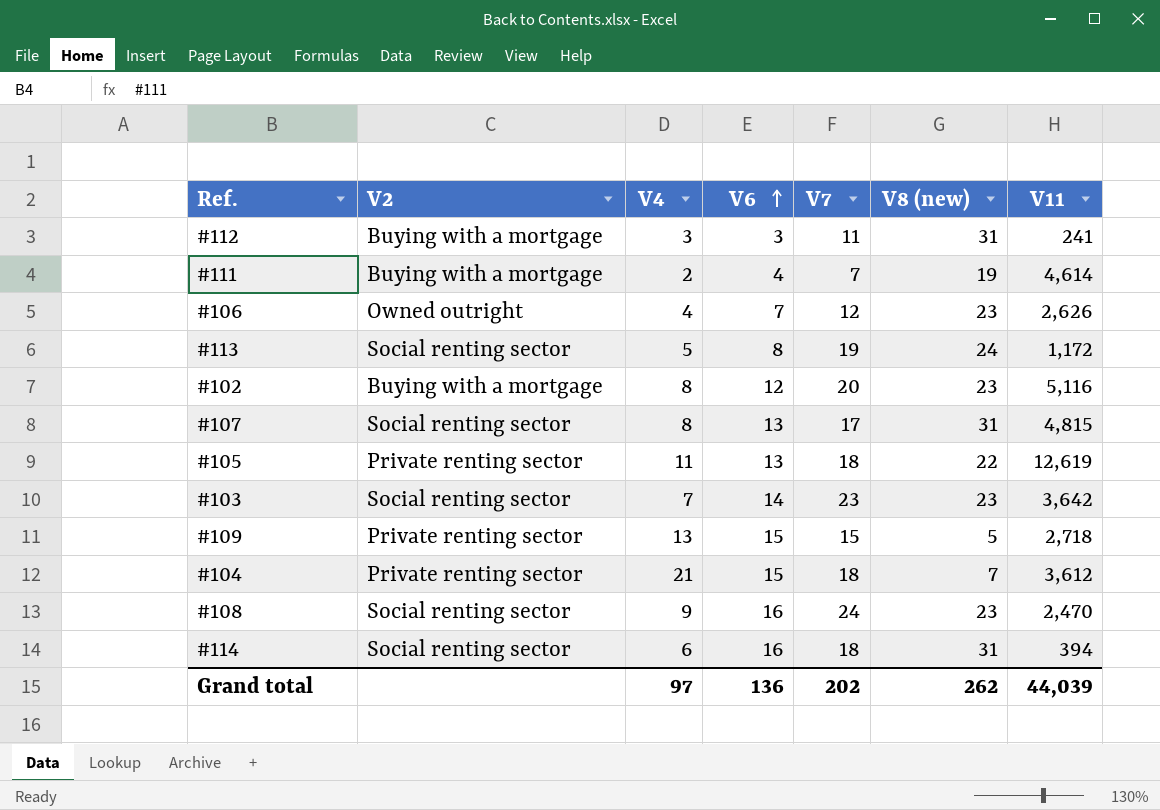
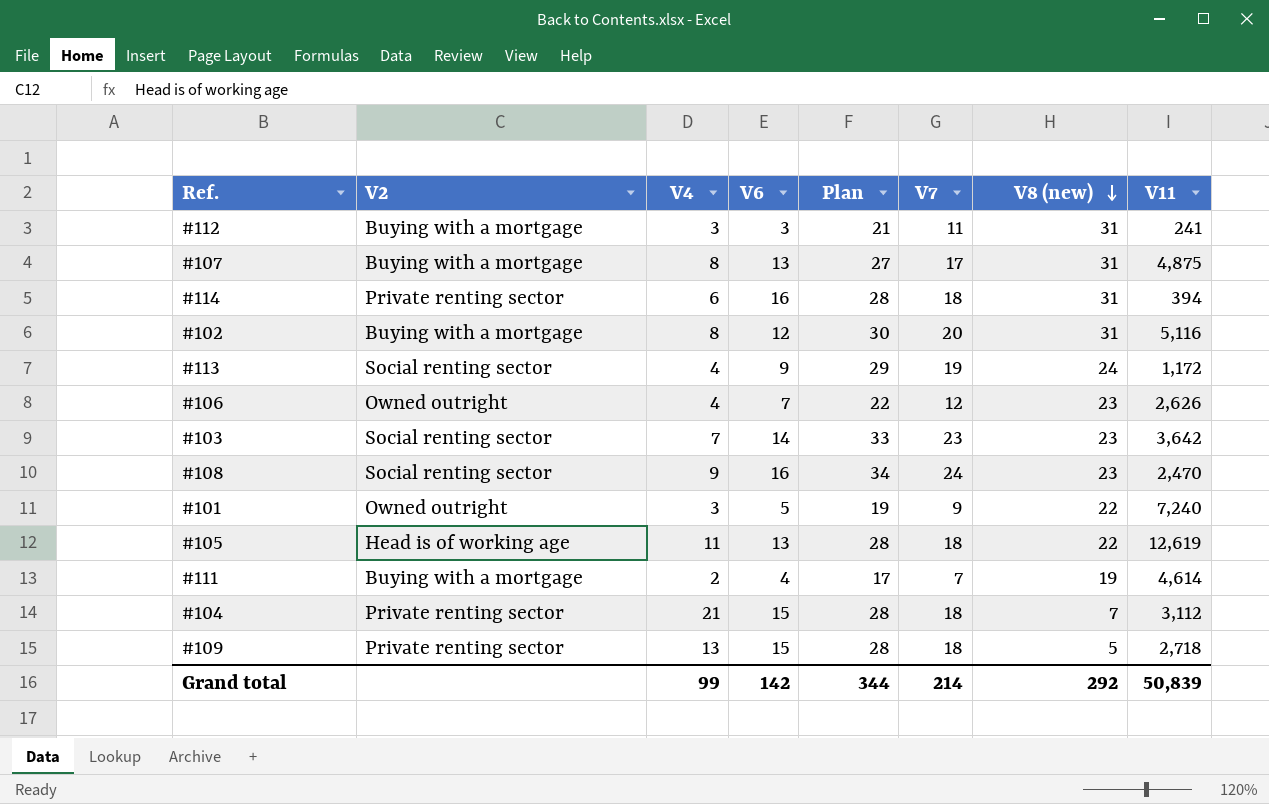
row order: V6 ascending -> V8 (new) descending
column Plan | formula: none -> [V7] + 10
#107 | V2: Social renting sector -> Buying with a mortgage
#107 | V11: 4,815 -> 4,875
#114 | V2: Social renting sector -> Private renting sector
#102 | V8 (new): 23 -> 31
#113 | V4: 5 -> 4
#113 | V6: 8 -> 9
row #101: none -> Owned outright | 3 | 5 | 19 | 9 | 22 | 7,240
#105 | V2: Private renting sector -> Head is of working age
#104 | V11: 3,612 -> 3,112
#109 | V7: 15 -> 18
Grand total | V4: 97 -> 99
Grand total | V6: 136 -> 142
Grand total | V7: 202 -> 214
Grand total | V8 (new): 262 -> 292
Grand total | V11: 44,039 -> 50,839

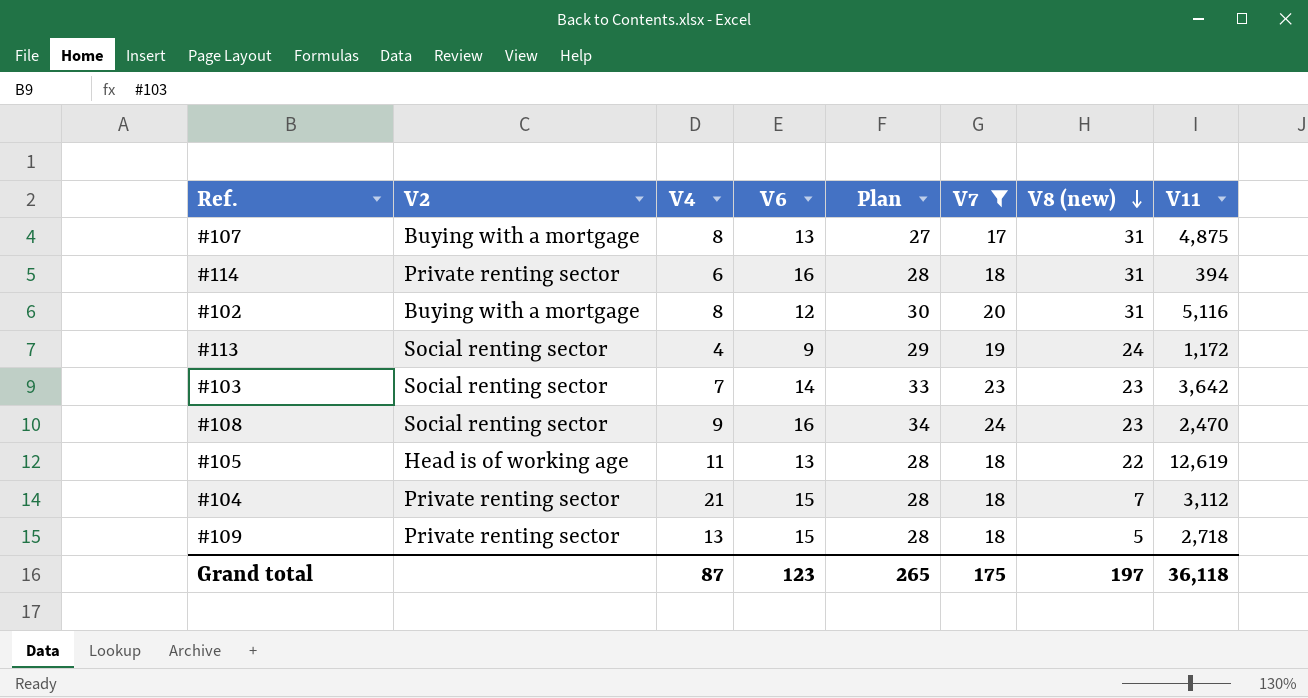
filter: none -> V7 >= 17
Grand total | V4: 99 -> 87
Grand total | V6: 142 -> 123
Grand total | Plan: 344 -> 265
Grand total | V7: 214 -> 175
Grand total | V8 (new): 292 -> 197
Grand total | V11: 50,839 -> 36,118

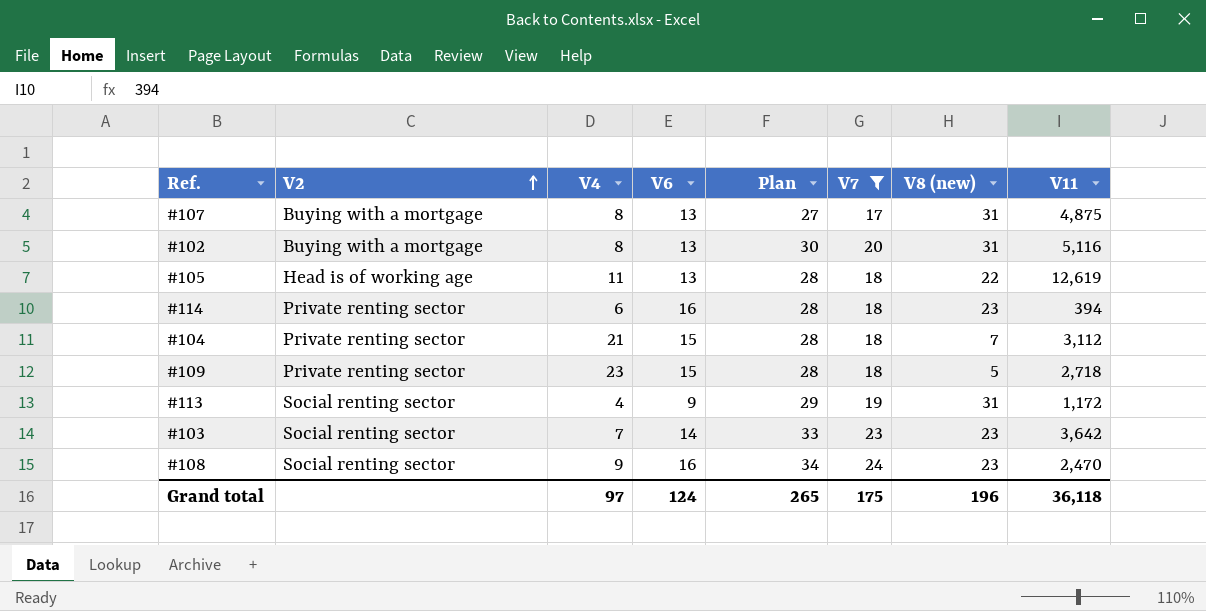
row order: V8 (new) descending -> V2 ascending
#102 | V6: 12 -> 13
#114 | V8 (new): 31 -> 23
#109 | V4: 13 -> 23
#113 | V8 (new): 24 -> 31
Grand total | V4: 87 -> 97
Grand total | V6: 123 -> 124
Grand total | V8 (new): 197 -> 196

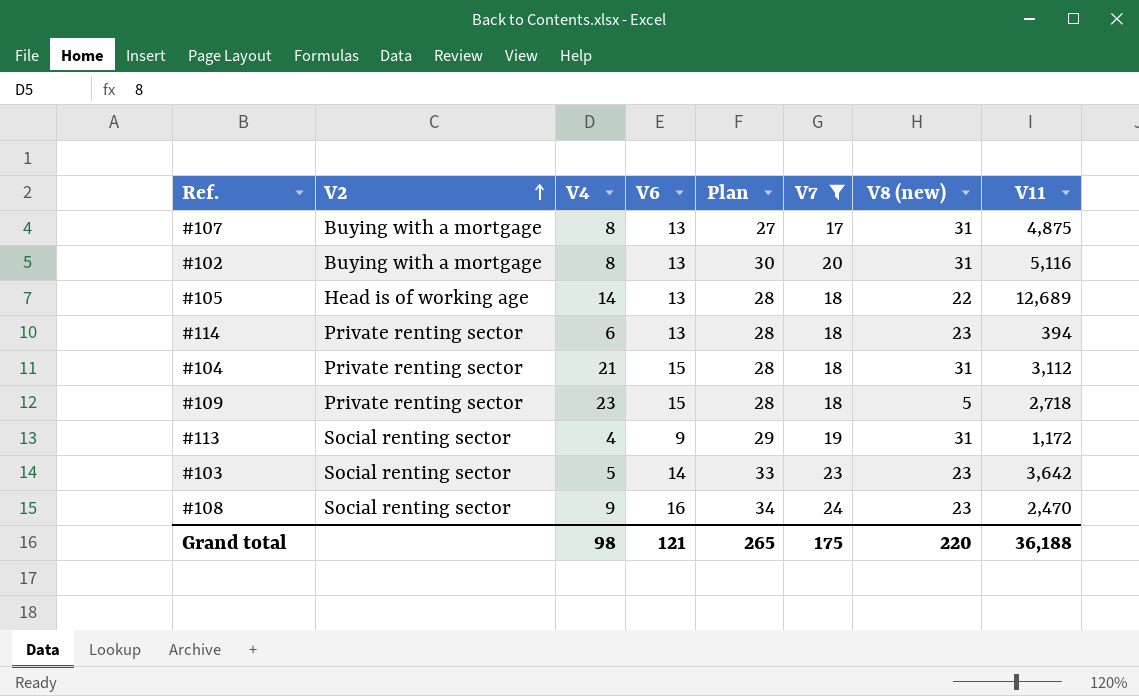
#105 | V4: 11 -> 14
#105 | V11: 12,619 -> 12,689
#114 | V6: 16 -> 13
#104 | V8 (new): 7 -> 31
#103 | V4: 7 -> 5
Grand total | V4: 97 -> 98
Grand total | V6: 124 -> 121
Grand total | V8 (new): 196 -> 220
Grand total | V11: 36,118 -> 36,188

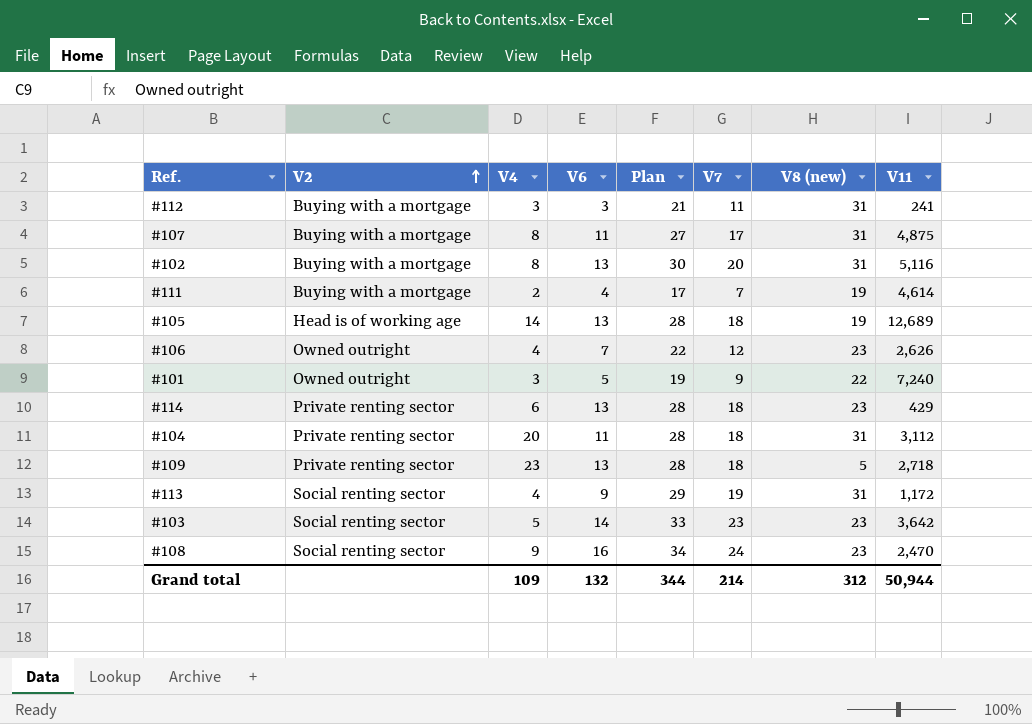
filter: V7 >= 17 -> none
#107 | V6: 13 -> 11
#105 | V8 (new): 22 -> 19
#114 | V11: 394 -> 429
#104 | V4: 21 -> 20
#104 | V6: 15 -> 11
#109 | V6: 15 -> 13
Grand total | V4: 98 -> 109
Grand total | V6: 121 -> 132
Grand total | Plan: 265 -> 344
Grand total | V7: 175 -> 214
Grand total | V8 (new): 220 -> 312
Grand total | V11: 36,188 -> 50,944

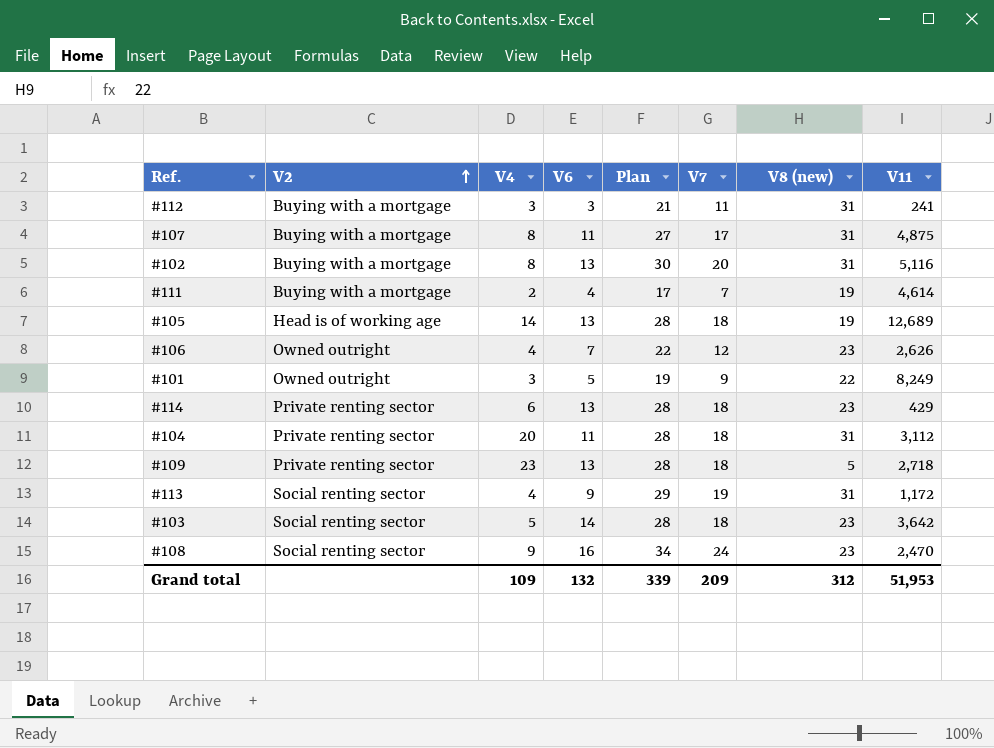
#101 | V11: 7,240 -> 8,249
#103 | Plan: 33 -> 28
#103 | V7: 23 -> 18
Grand total | Plan: 344 -> 339
Grand total | V7: 214 -> 209
Grand total | V11: 50,944 -> 51,953

